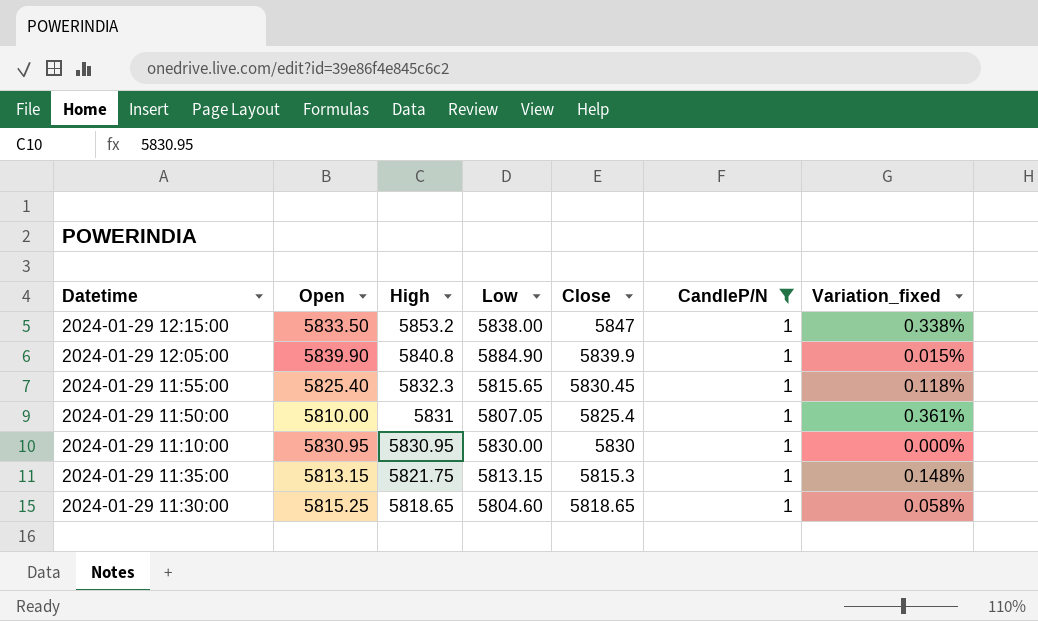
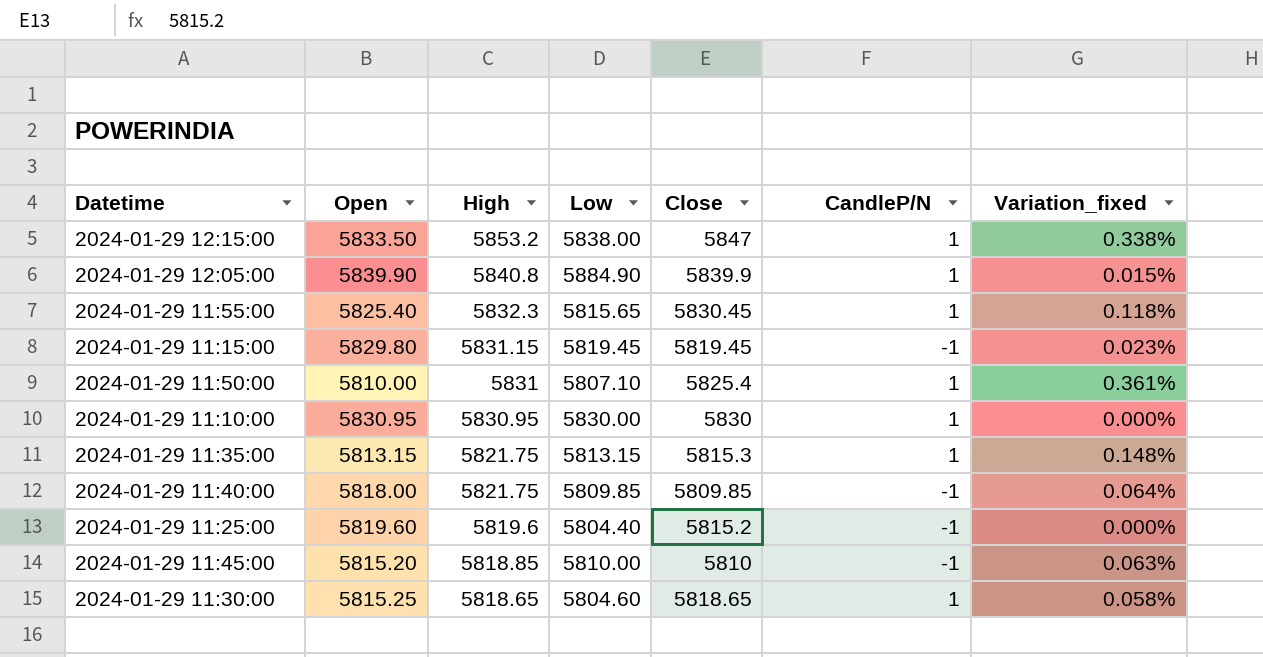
filter: CandleP/N = 1 -> none
2024-01-29 11:50:00 | Low: 5807.05 -> 5807.10

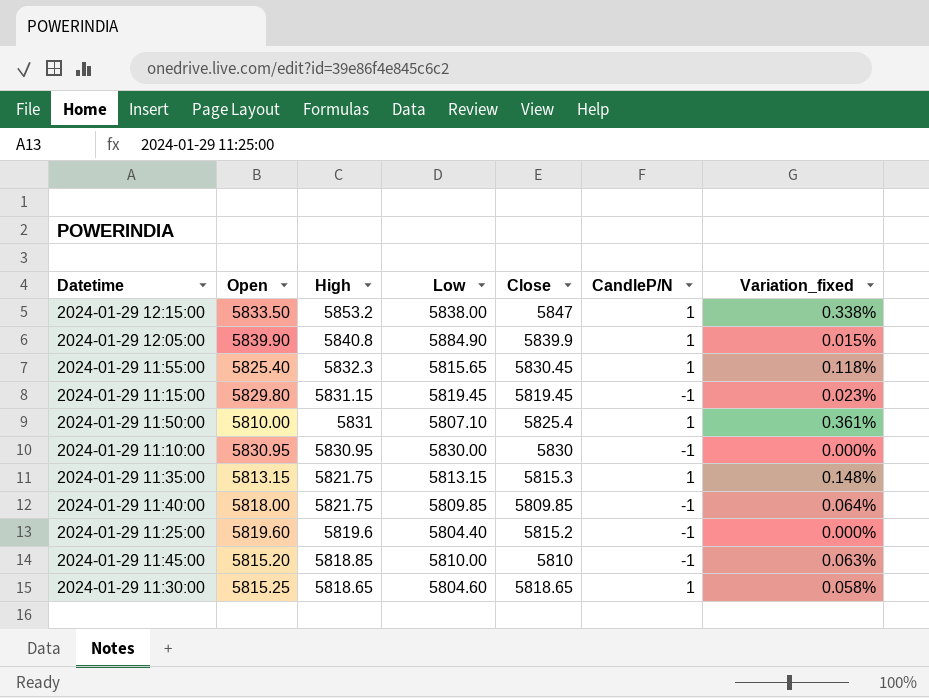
2024-01-29 11:10:00 | CandleP/N: 1 -> -1

